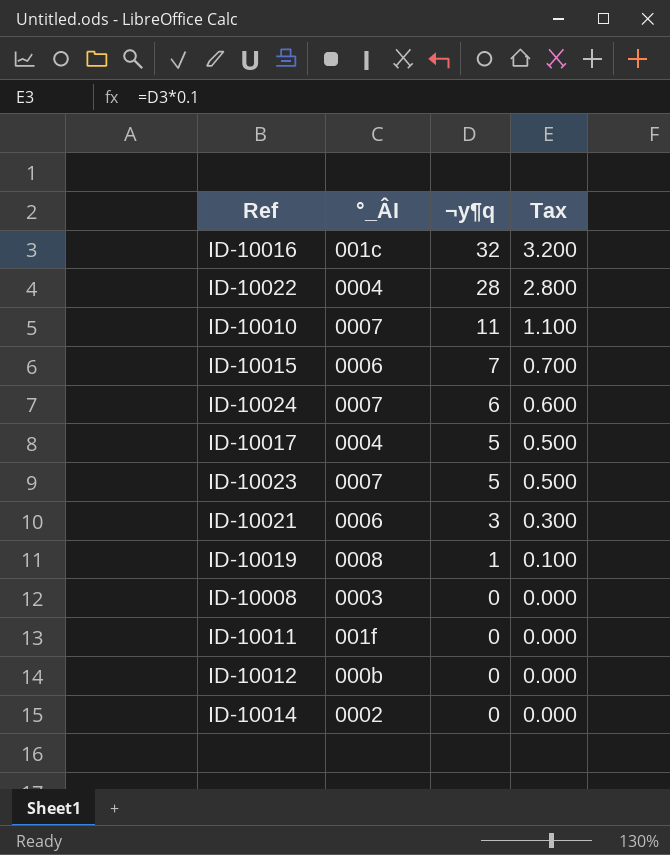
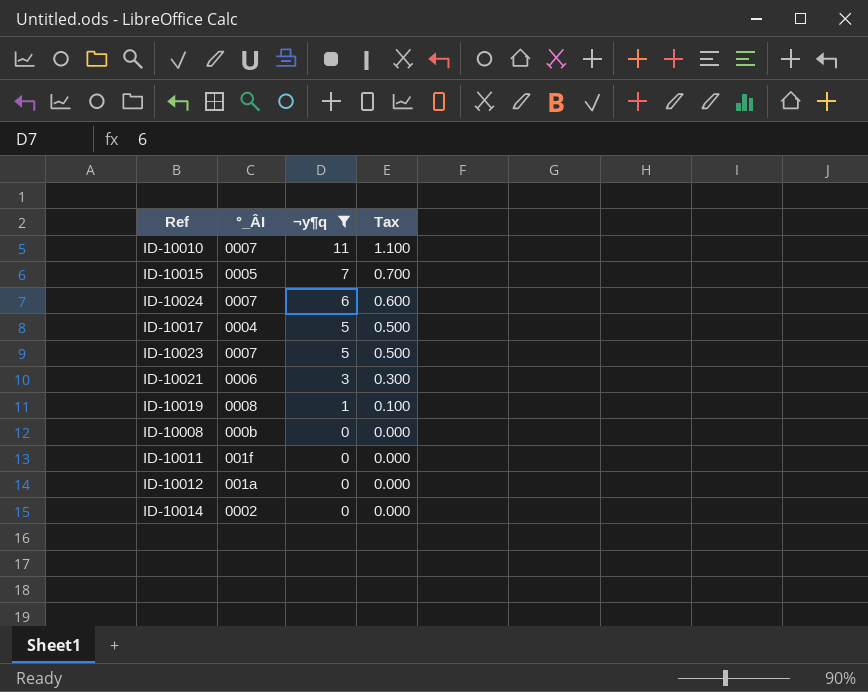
filter: none -> ¬y¶q <= 11
ID-10015 | °_ÂI: 0006 -> 0005
ID-10008 | °_ÂI: 0003 -> 000b
ID-10012 | °_ÂI: 000b -> 001a

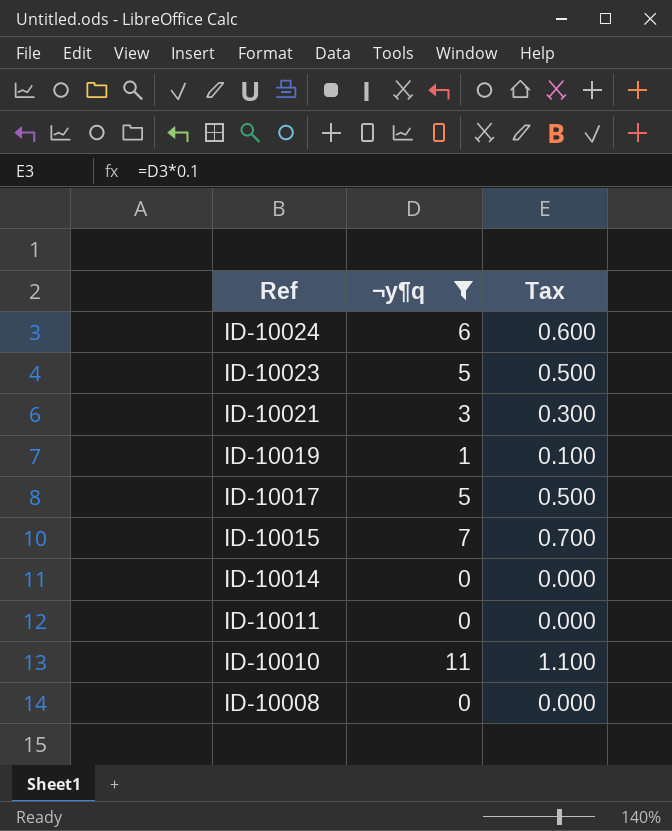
row order: ¬y¶q descending -> Ref descending
column °_ÂI | position: 2 -> none
row ID-10012: 001a | 0 | 0.000 -> none

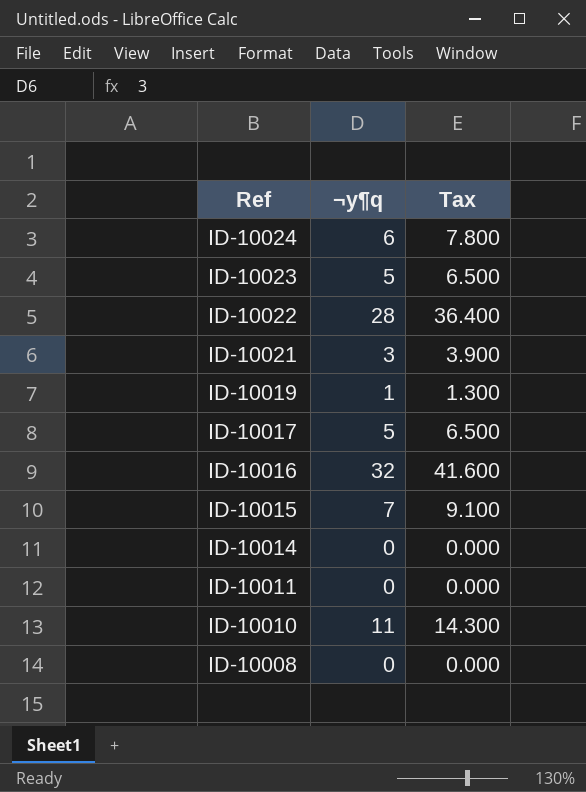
filter: ¬y¶q <= 11 -> none
column Tax | formula: [¬y¶q] * 0.1 -> [¬y¶q] * 1.3

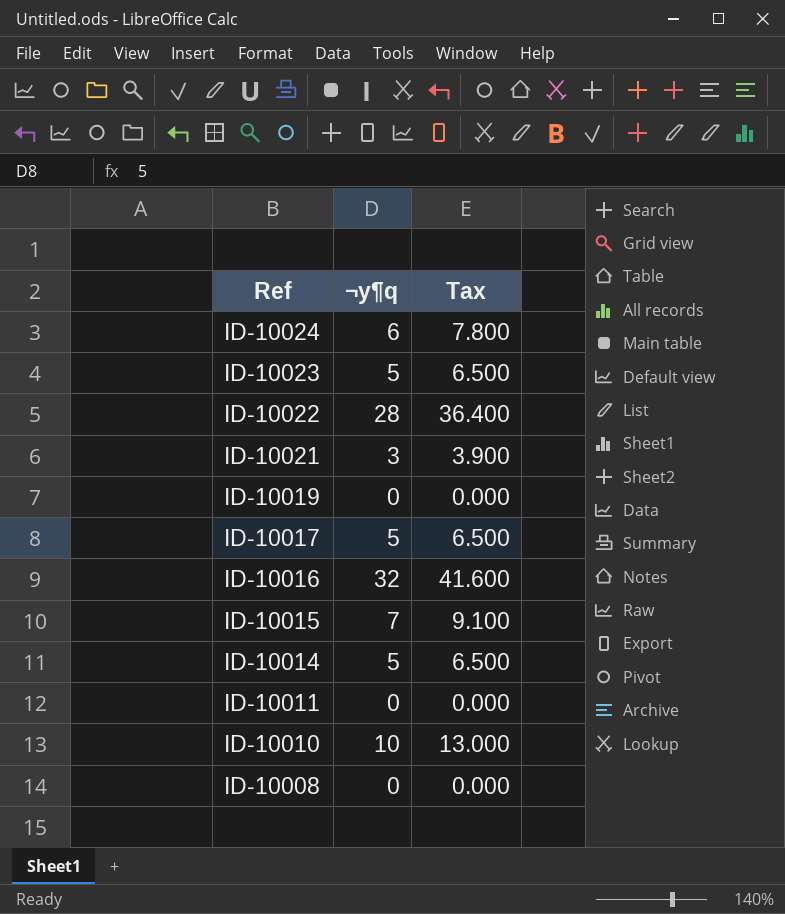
ID-10019 | ¬y¶q: 1 -> 0
ID-10019 | Tax: 1.300 -> 0.000
ID-10014 | ¬y¶q: 0 -> 5
ID-10014 | Tax: 0.000 -> 6.500
ID-10010 | ¬y¶q: 11 -> 10
ID-10010 | Tax: 14.300 -> 13.000

